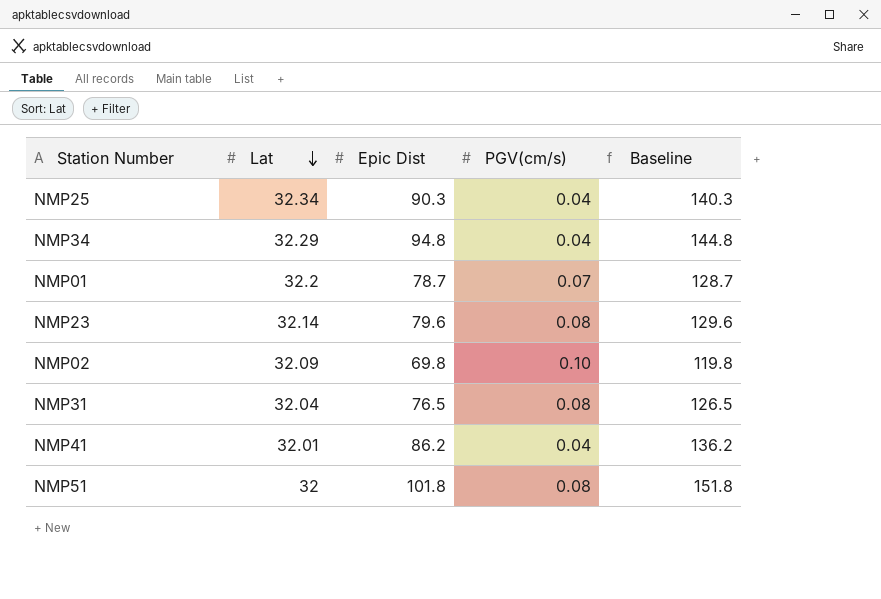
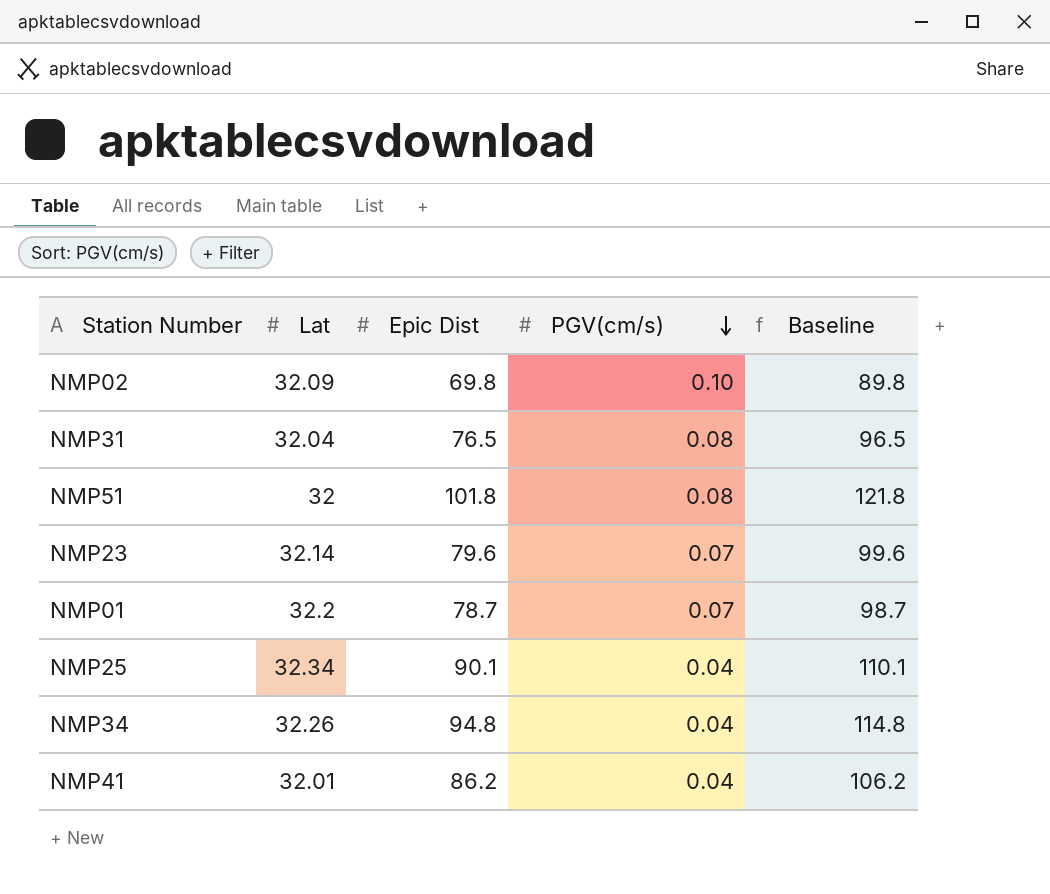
row order: Lat descending -> PGV(cm/s) descending
column Baseline | formula: [Epic Dist] + 50 -> [Epic Dist] + 20
NMP23 | PGV(cm/s): 0.08 -> 0.07
NMP25 | Epic Dist: 90.3 -> 90.1
NMP34 | Lat: 32.29 -> 32.26

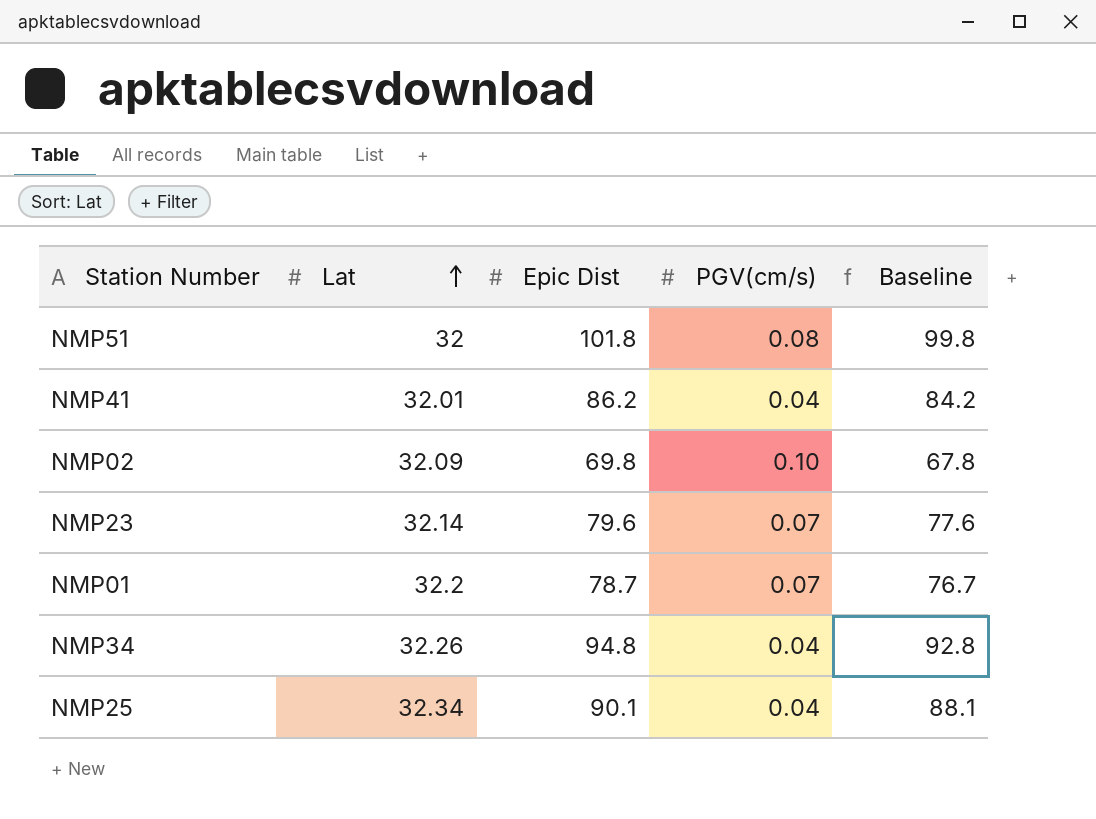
row order: PGV(cm/s) descending -> Lat ascending
column Baseline | formula: [Epic Dist] + 20 -> [Epic Dist] - 2
row NMP31: 32.04 | 76.5 | 0.08 | 96.5 -> none

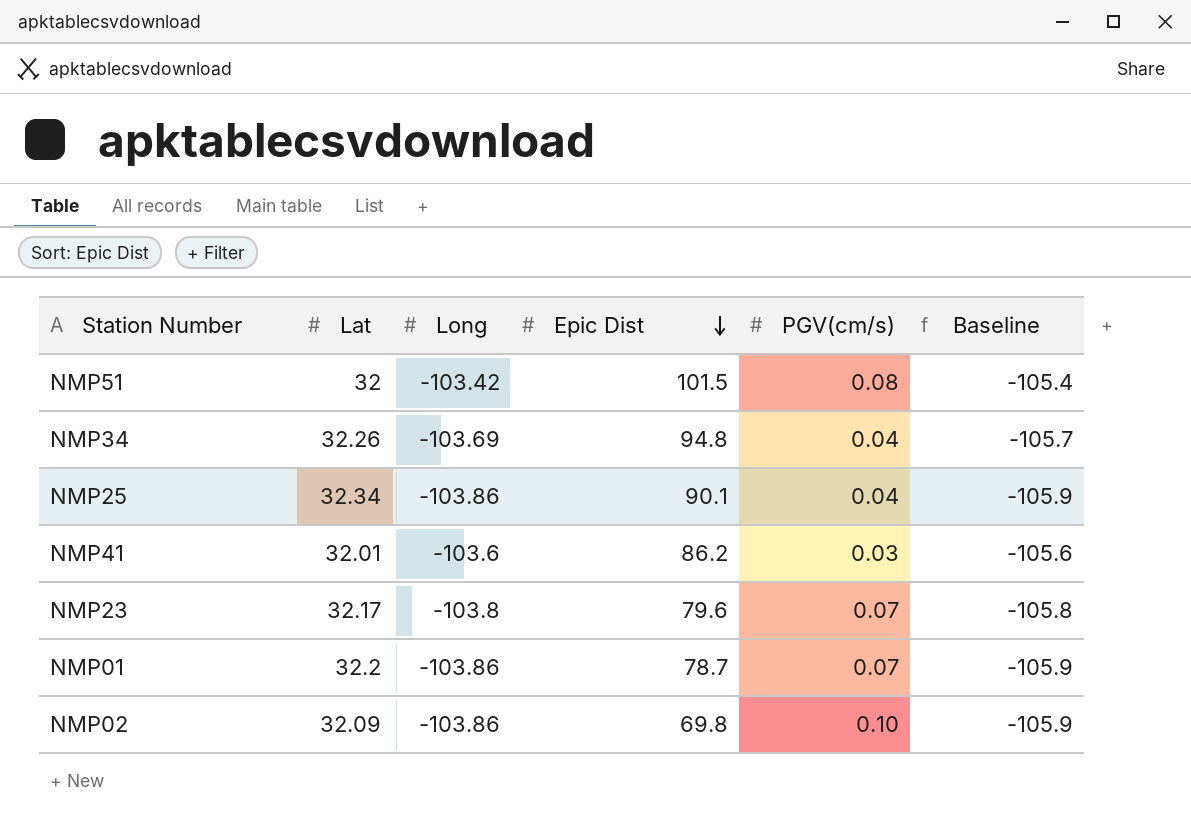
row order: Lat ascending -> Epic Dist descending
column Long | position: none -> 3
column Baseline | formula: [Epic Dist] - 2 -> [Long] - 2
NMP51 | Epic Dist: 101.8 -> 101.5
NMP41 | PGV(cm/s): 0.04 -> 0.03
NMP23 | Lat: 32.14 -> 32.17

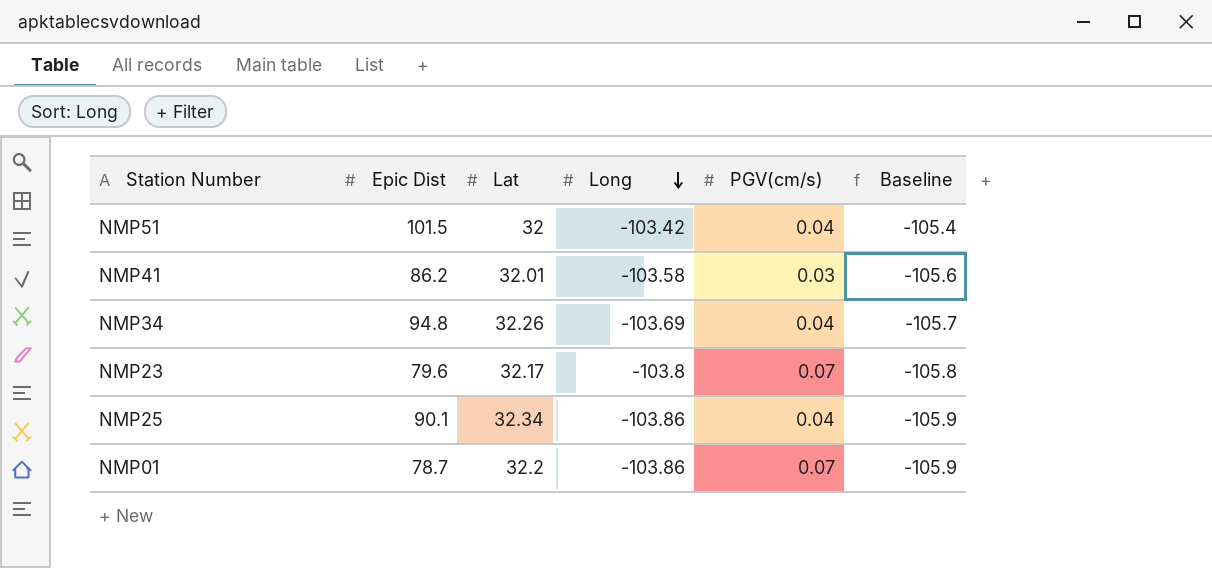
row order: Epic Dist descending -> Long descending
column Epic Dist | position: 4 -> 2
row NMP02: 32.09 | -103.86 | 69.8 | 0.10 | -105.9 -> none
NMP51 | PGV(cm/s): 0.08 -> 0.04
NMP41 | Long: -103.6 -> -103.58

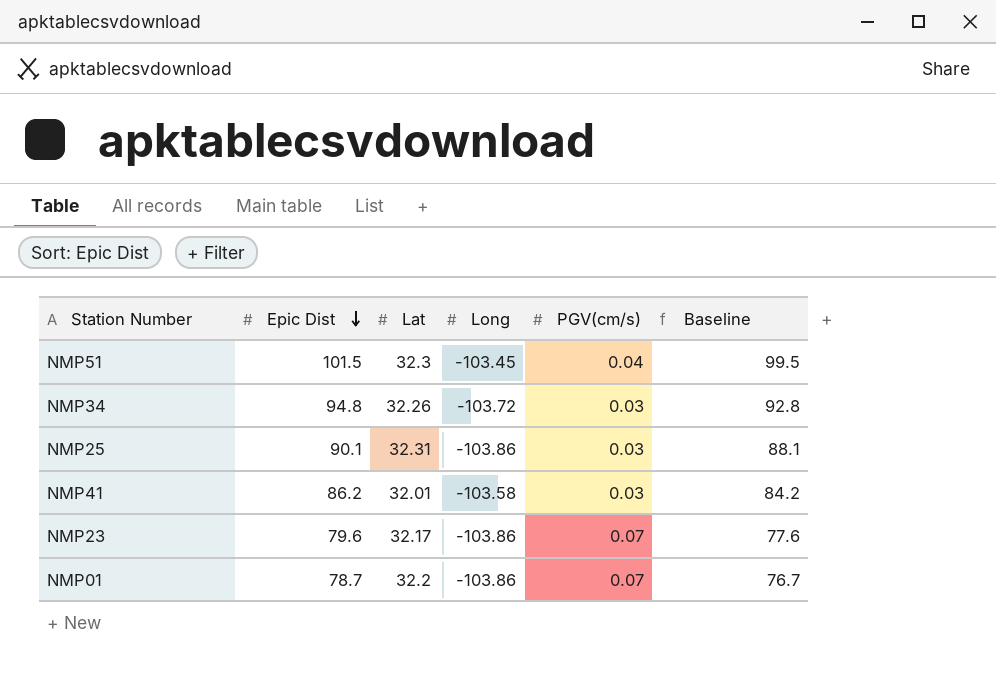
row order: Long descending -> Epic Dist descending
column Baseline | formula: [Long] - 2 -> [Epic Dist] - 2
NMP51 | Lat: 32 -> 32.3
NMP51 | Long: -103.42 -> -103.45
NMP34 | Long: -103.69 -> -103.72
NMP34 | PGV(cm/s): 0.04 -> 0.03
NMP25 | Lat: 32.34 -> 32.31
NMP25 | PGV(cm/s): 0.04 -> 0.03
NMP23 | Long: -103.8 -> -103.86

